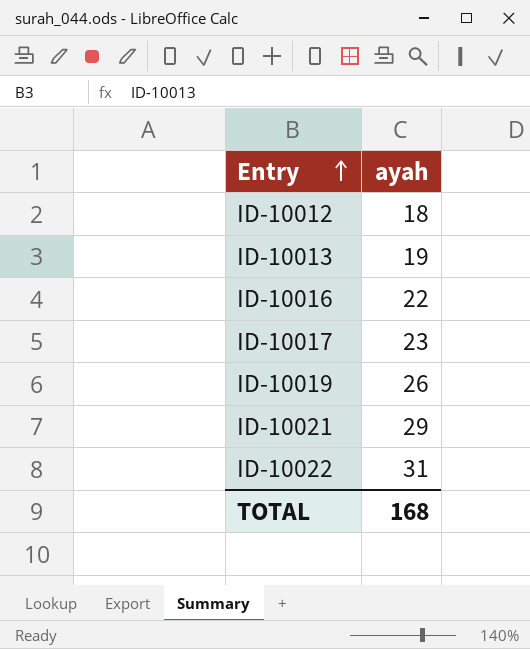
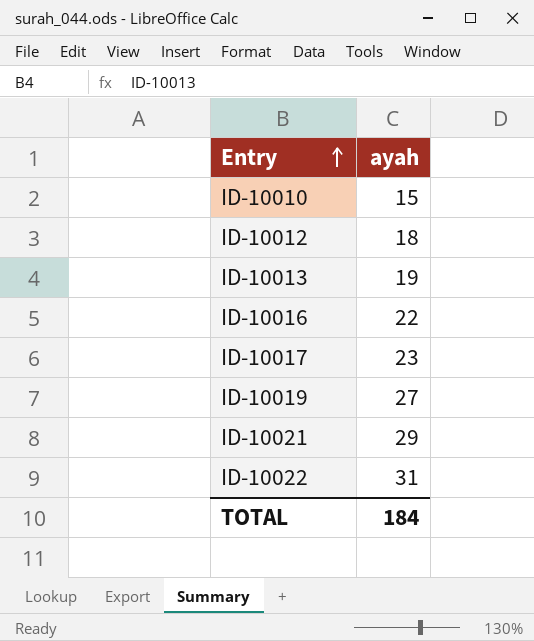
row ID-10010: none -> 15
ID-10019 | ayah: 26 -> 27
TOTAL | ayah: 168 -> 184

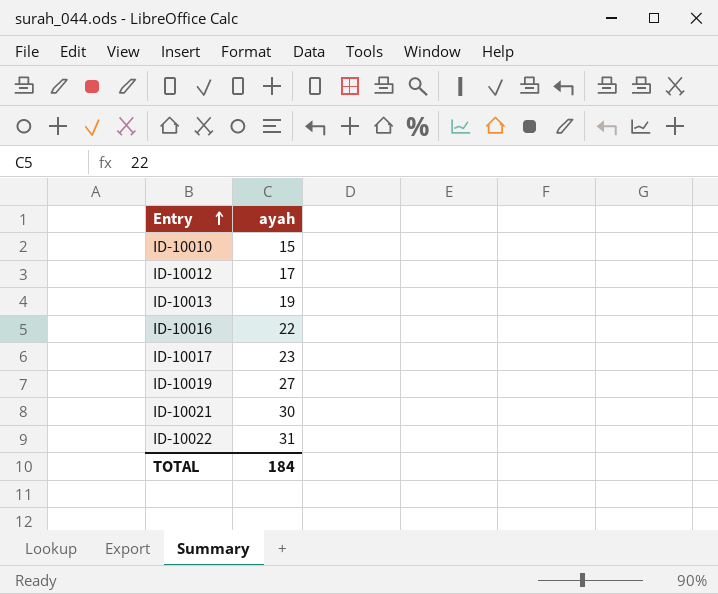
ID-10012 | ayah: 18 -> 17
ID-10021 | ayah: 29 -> 30

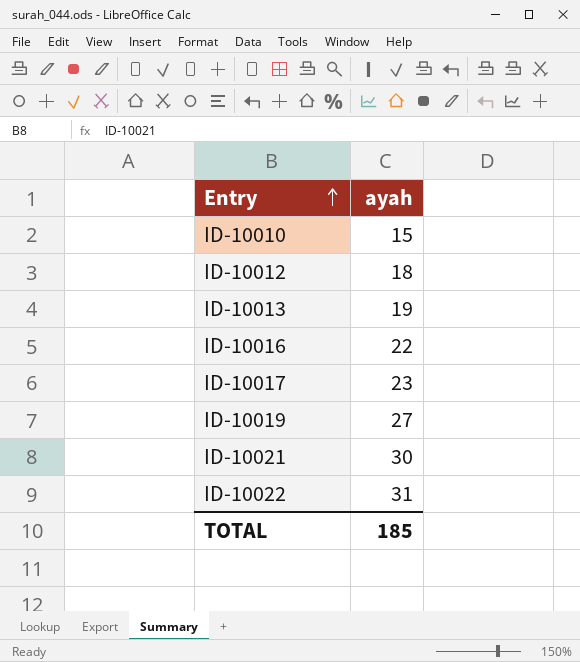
ID-10012 | ayah: 17 -> 18
TOTAL | ayah: 184 -> 185

